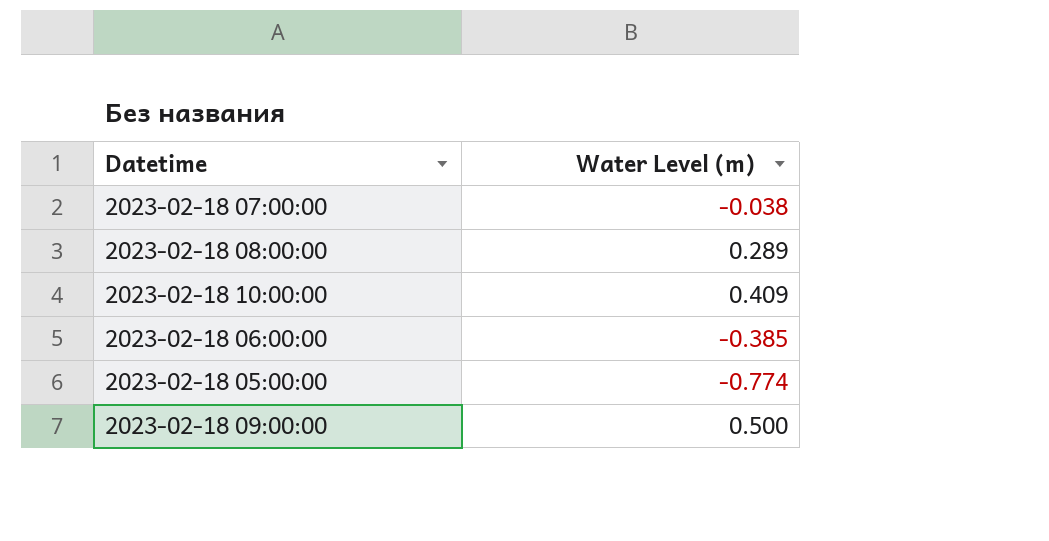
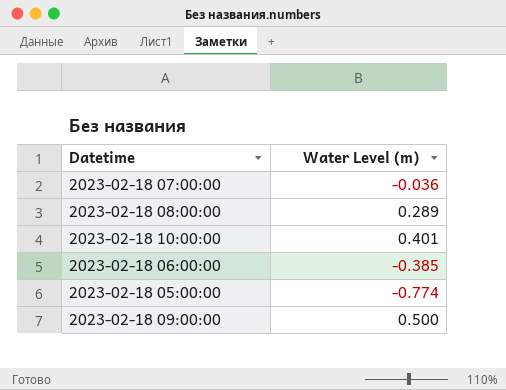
2023-02-18 07:00:00 | Water Level (m): -0.038 -> -0.036
2023-02-18 10:00:00 | Water Level (m): 0.409 -> 0.401

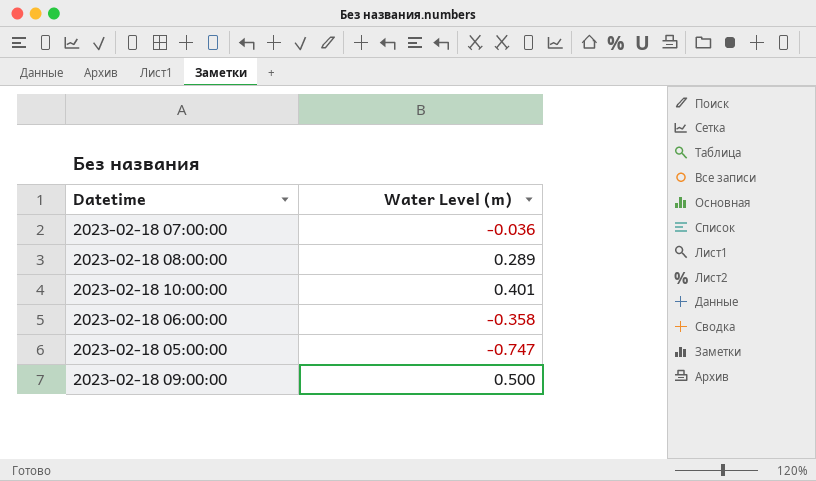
2023-02-18 06:00:00 | Water Level (m): -0.385 -> -0.358
2023-02-18 05:00:00 | Water Level (m): -0.774 -> -0.747

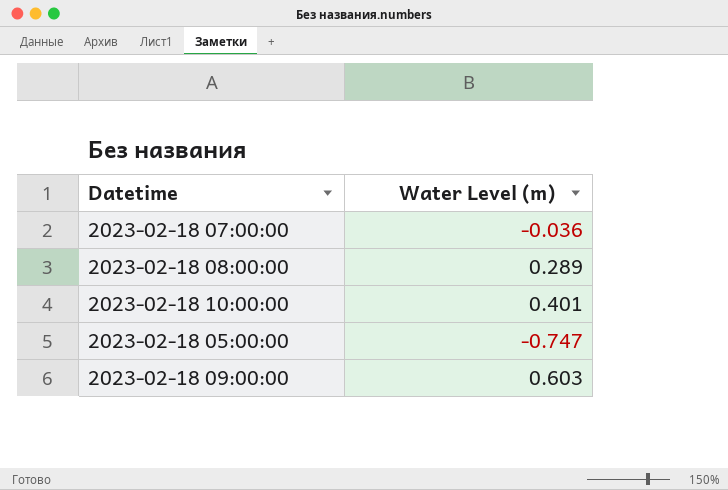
row 2023-02-18 06:00:00: -0.358 -> none
2023-02-18 09:00:00 | Water Level (m): 0.500 -> 0.603

